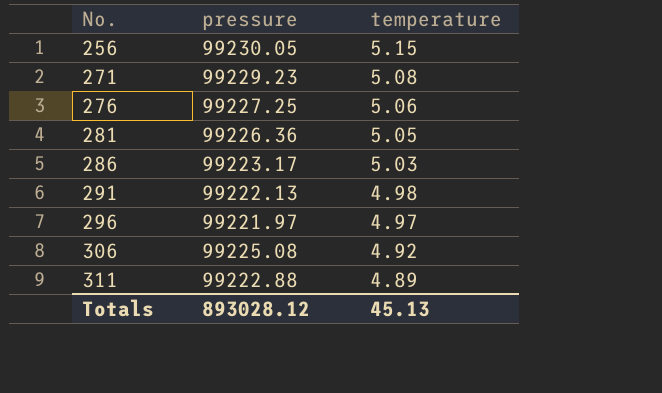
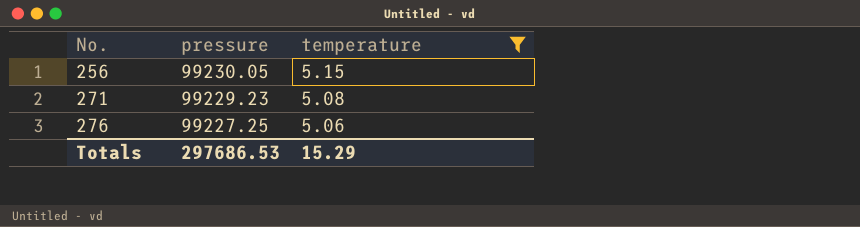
filter: none -> temperature >= 5.06
Totals | pressure: 893028.12 -> 297686.53
Totals | temperature: 45.13 -> 15.29

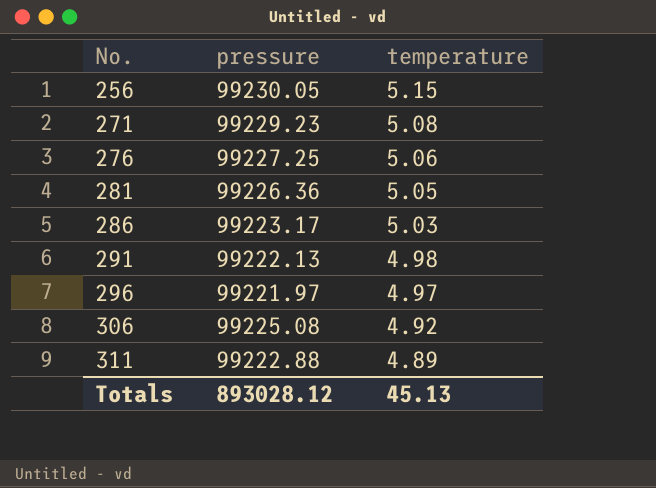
filter: temperature >= 5.06 -> none
Totals | pressure: 297686.53 -> 893028.12
Totals | temperature: 15.29 -> 45.13

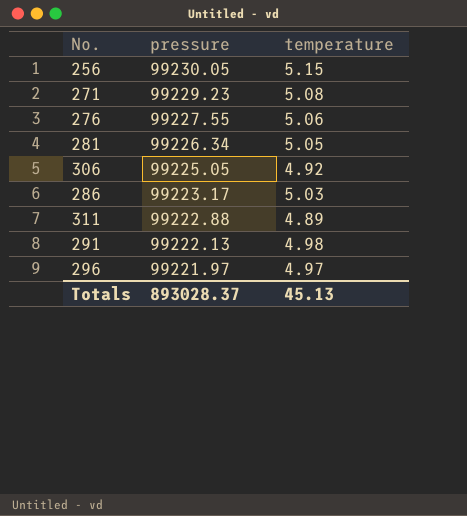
row order: No. ascending -> pressure descending
276 | pressure: 99227.25 -> 99227.55
281 | pressure: 99226.36 -> 99226.34
306 | pressure: 99225.08 -> 99225.05
Totals | pressure: 893028.12 -> 893028.37

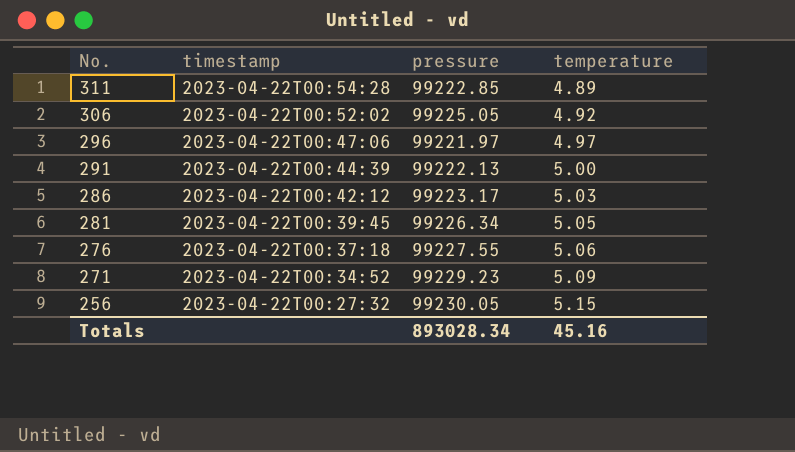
row order: pressure descending -> No. descending
column timestamp | position: none -> 2
311 | pressure: 99222.88 -> 99222.85
291 | temperature: 4.98 -> 5.00
271 | temperature: 5.08 -> 5.09
Totals | pressure: 893028.37 -> 893028.34
Totals | temperature: 45.13 -> 45.16

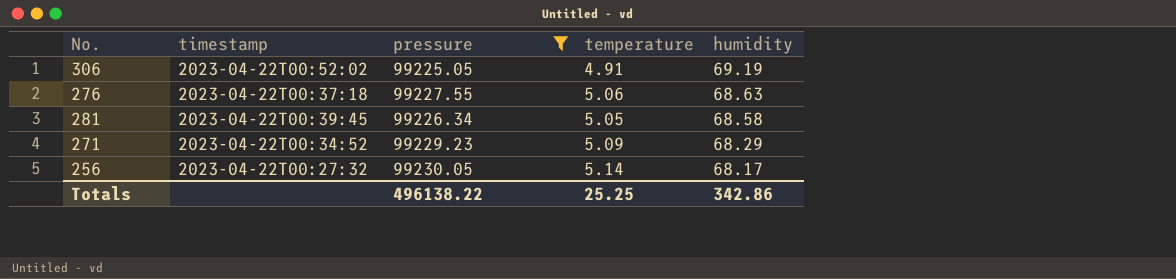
filter: none -> pressure >= 99225.05
row order: No. descending -> humidity descending
column humidity | position: none -> 5
306 | temperature: 4.92 -> 4.91
256 | temperature: 5.15 -> 5.14
Totals | pressure: 893028.34 -> 496138.22
Totals | temperature: 45.16 -> 25.25

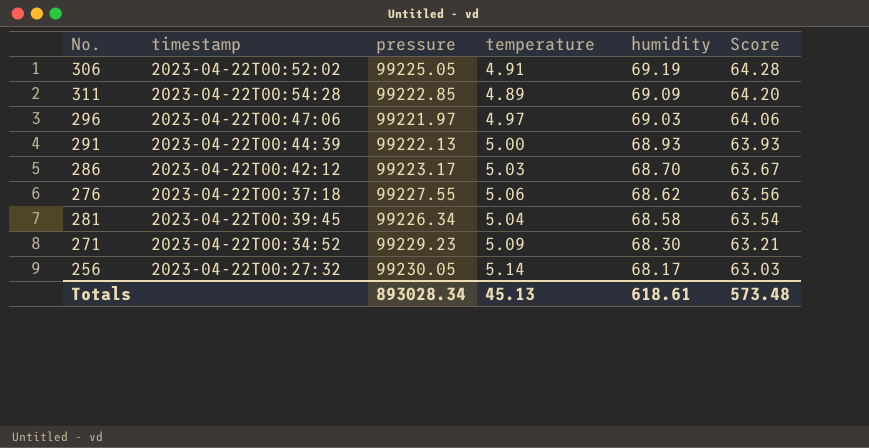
filter: pressure >= 99225.05 -> none
column Score | formula: none -> [humidity] - [temperature]
276 | humidity: 68.63 -> 68.62
281 | temperature: 5.05 -> 5.04
271 | humidity: 68.29 -> 68.30
Totals | pressure: 496138.22 -> 893028.34
Totals | temperature: 25.25 -> 45.13
Totals | humidity: 342.86 -> 618.61

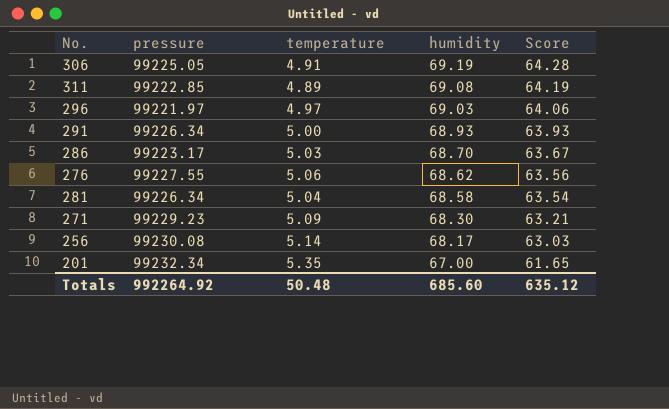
column timestamp | position: 2 -> none
311 | humidity: 69.09 -> 69.08
311 | Score: 64.20 -> 64.19
291 | pressure: 99222.13 -> 99226.34
256 | pressure: 99230.05 -> 99230.08
row 201: none -> 99232.34 | 5.35 | 67.00 | 61.65
Totals | pressure: 893028.34 -> 992264.92
Totals | temperature: 45.13 -> 50.48
Totals | humidity: 618.61 -> 685.60
Totals | Score: 573.48 -> 635.12

